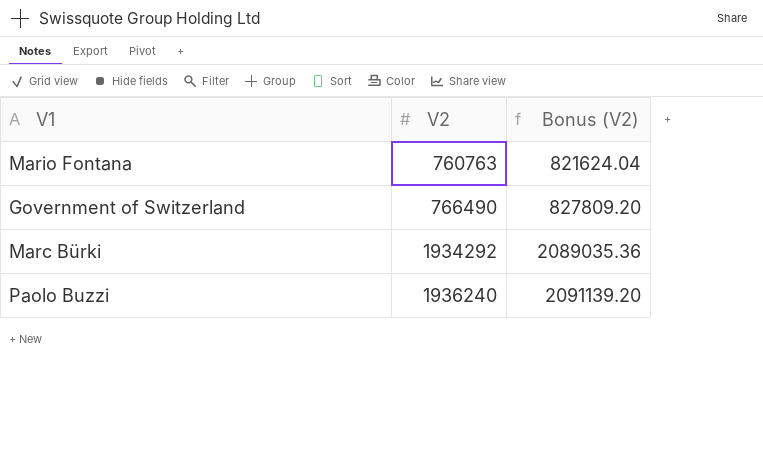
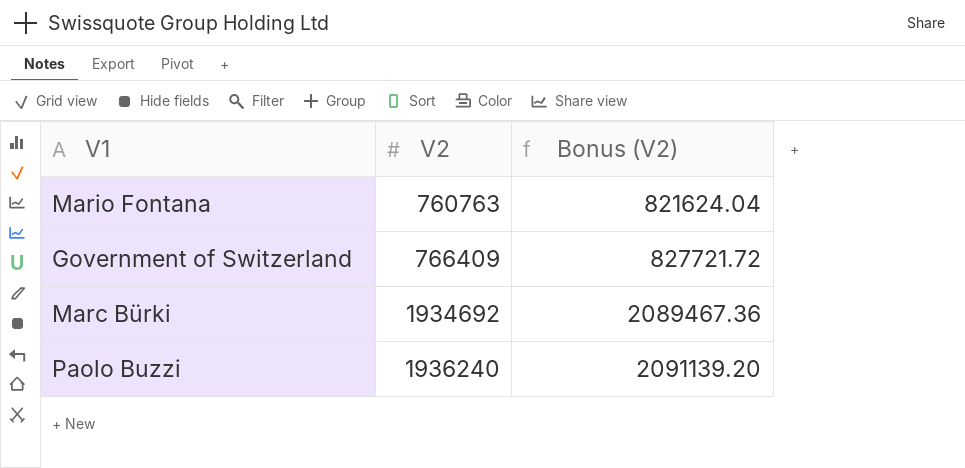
Government of Switzerland | V2: 766490 -> 766409
Government of Switzerland | Bonus (V2): 827809.20 -> 827721.72
Marc Bürki | V2: 1934292 -> 1934692
Marc Bürki | Bonus (V2): 2089035.36 -> 2089467.36

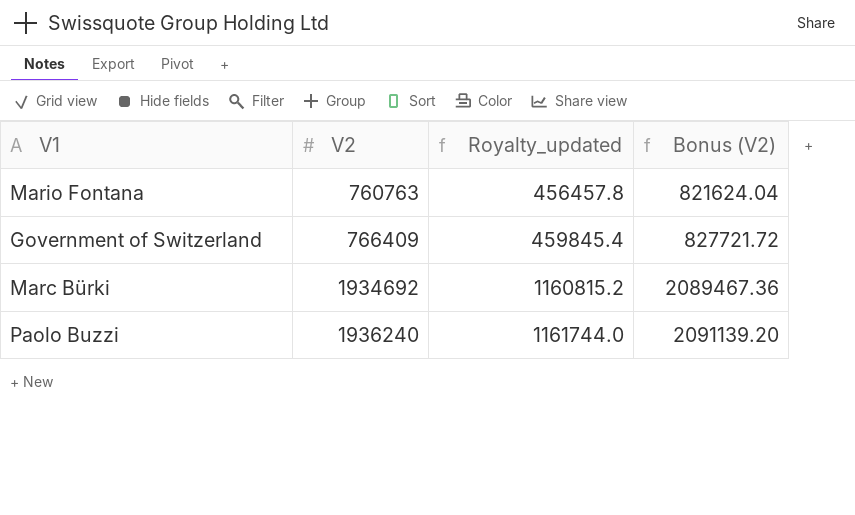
column Royalty_updated | formula: none -> [V2] * 0.6

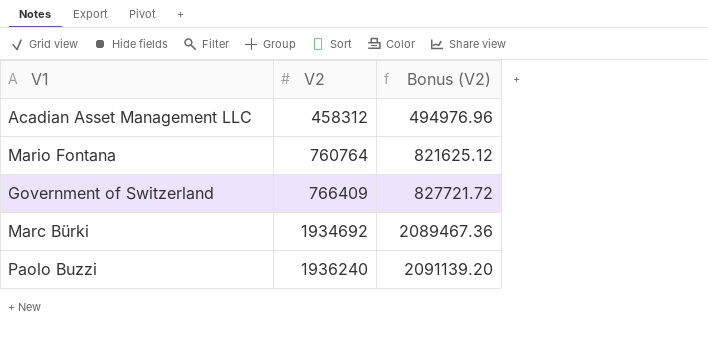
column Royalty_updated | formula: [V2] * 0.6 -> none
row Acadian Asset Management LLC: none -> 458312 | 494976.96
Mario Fontana | V2: 760763 -> 760764
Mario Fontana | Bonus (V2): 821624.04 -> 821625.12

